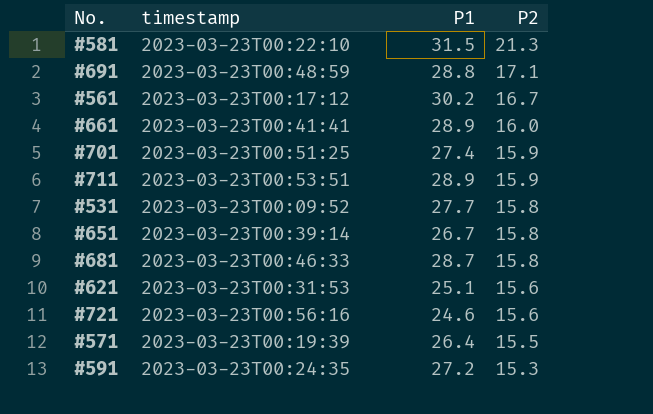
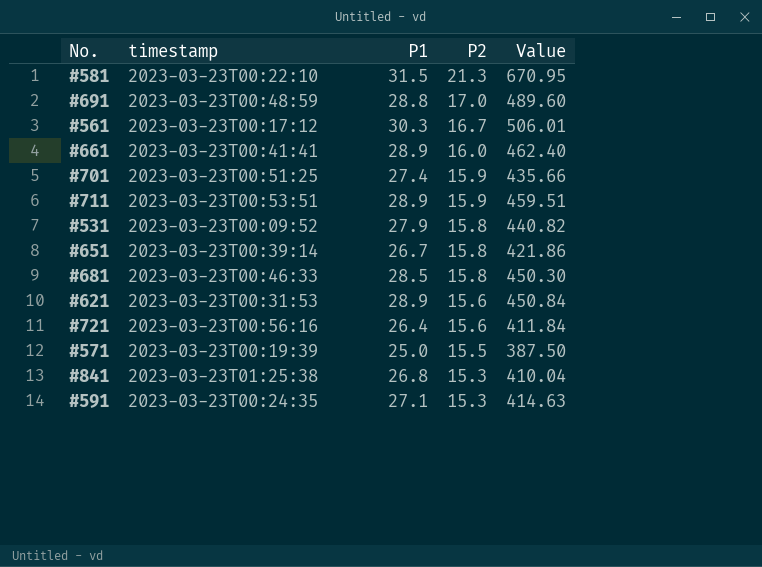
column Value | formula: none -> [P1] * [P2]
#691 | P2: 17.1 -> 17.0
#561 | P1: 30.2 -> 30.3
#531 | P1: 27.7 -> 27.9
#681 | P1: 28.7 -> 28.5
#621 | P1: 25.1 -> 28.9
#721 | P1: 24.6 -> 26.4
#571 | P1: 26.4 -> 25.0
row #841: none -> 2023-03-23T01:25:38 | 26.8 | 15.3 | 410.04
#591 | P1: 27.2 -> 27.1

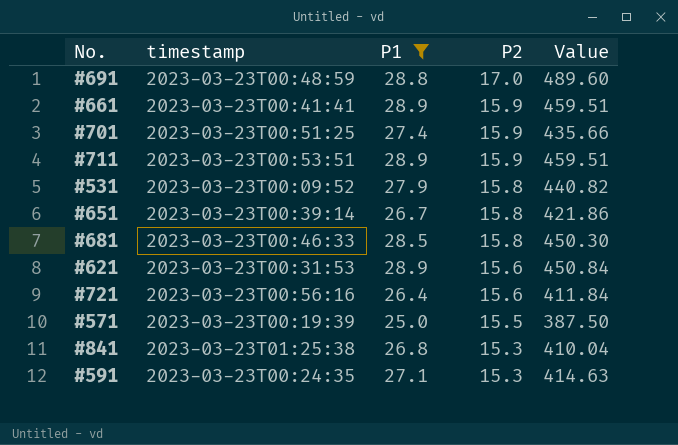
filter: none -> P1 <= 28.9
#661 | P2: 16.0 -> 15.9
#661 | Value: 462.40 -> 459.51

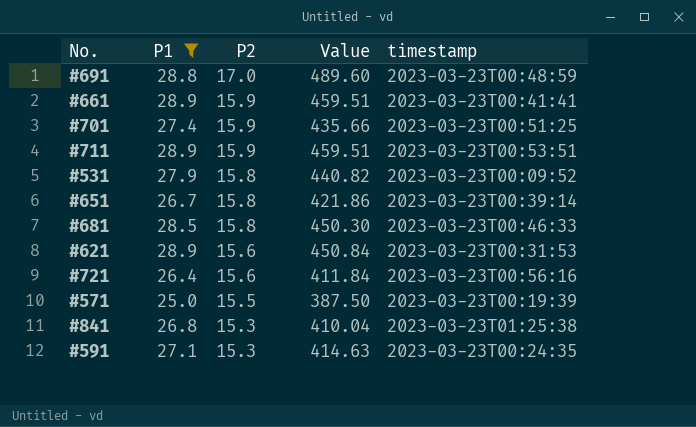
column timestamp | position: 2 -> 5

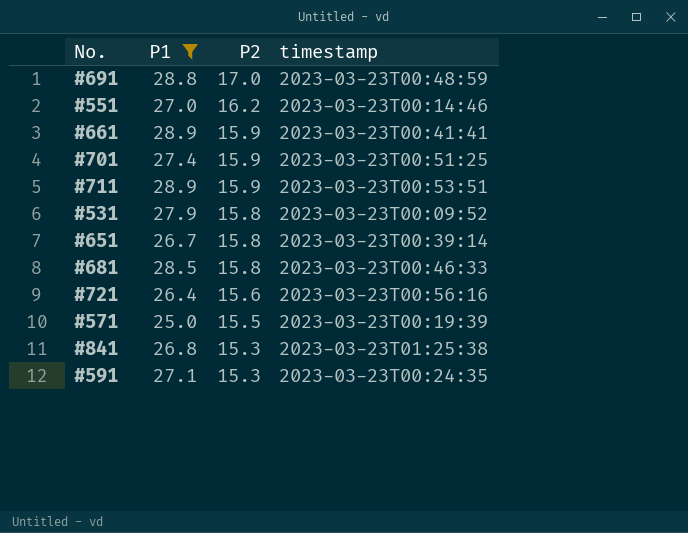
column Value | formula: [P1] * [P2] -> none
row #621: 28.9 | 15.6 | 450.84 | 2023-03-23T00:31:53 -> none
row #551: none -> 27.0 | 16.2 | 2023-03-23T00:14:46

